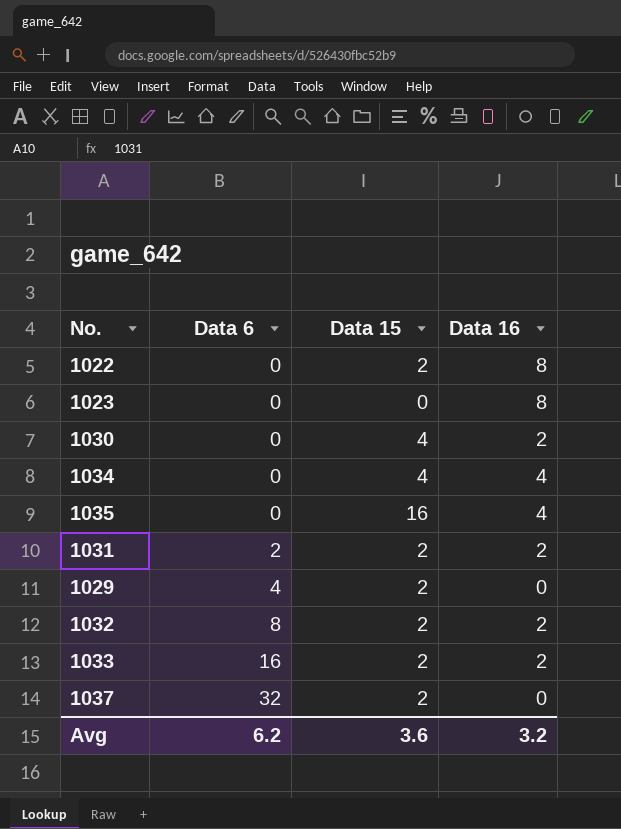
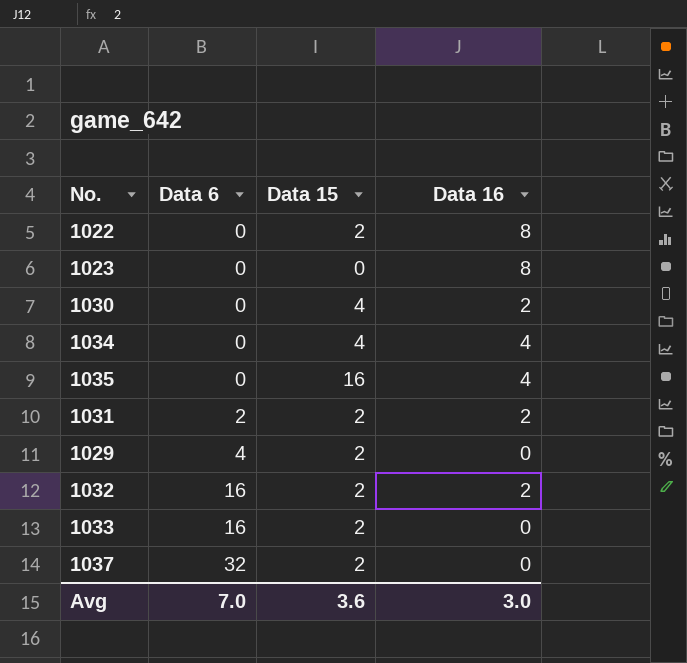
1032 | Data 6: 8 -> 16
1033 | Data 16: 2 -> 0
Avg | Data 6: 6.2 -> 7.0
Avg | Data 16: 3.2 -> 3.0

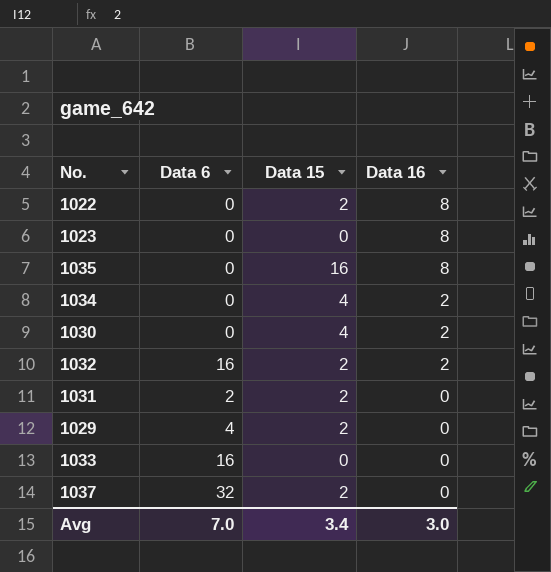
row order: Data 6 ascending -> Data 16 descending
1035 | Data 16: 4 -> 8
1034 | Data 16: 4 -> 2
1031 | Data 16: 2 -> 0
1033 | Data 15: 2 -> 0
Avg | Data 15: 3.6 -> 3.4

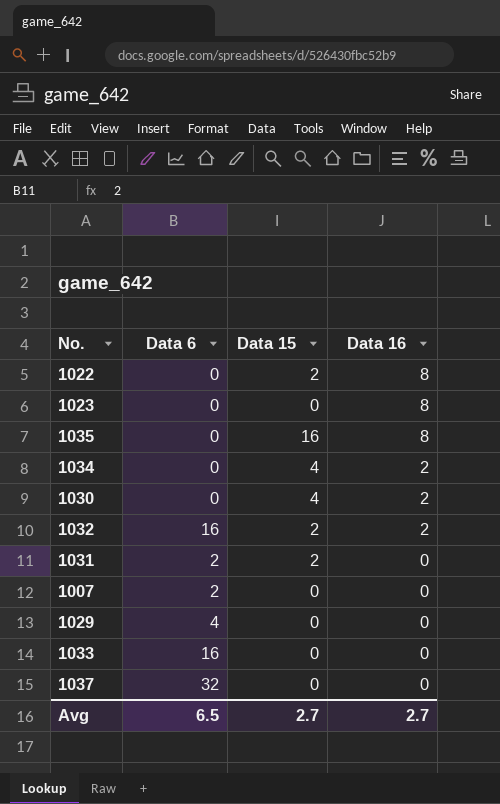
row 1007: none -> 2 | 0 | 0
1029 | Data 15: 2 -> 0
1037 | Data 15: 2 -> 0
Avg | Data 6: 7.0 -> 6.5
Avg | Data 15: 3.4 -> 2.7
Avg | Data 16: 3.0 -> 2.7

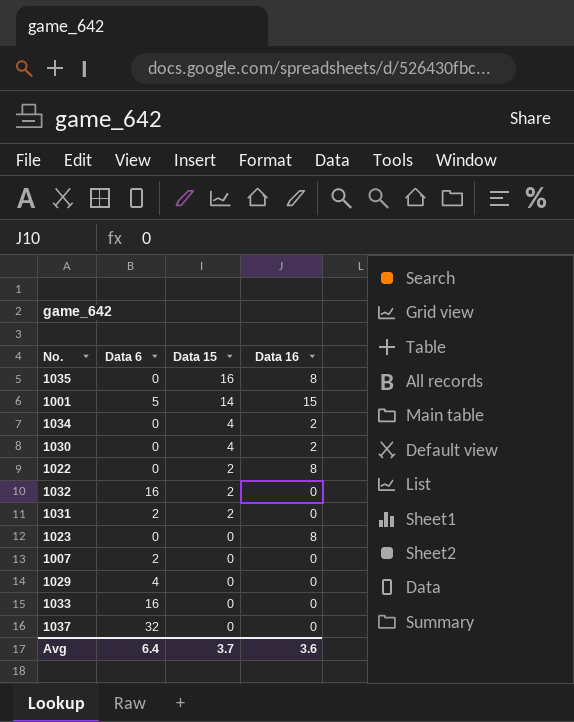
row order: Data 16 descending -> Data 15 descending
row 1001: none -> 5 | 14 | 15
1032 | Data 16: 2 -> 0
Avg | Data 6: 6.5 -> 6.4
Avg | Data 15: 2.7 -> 3.7
Avg | Data 16: 2.7 -> 3.6

